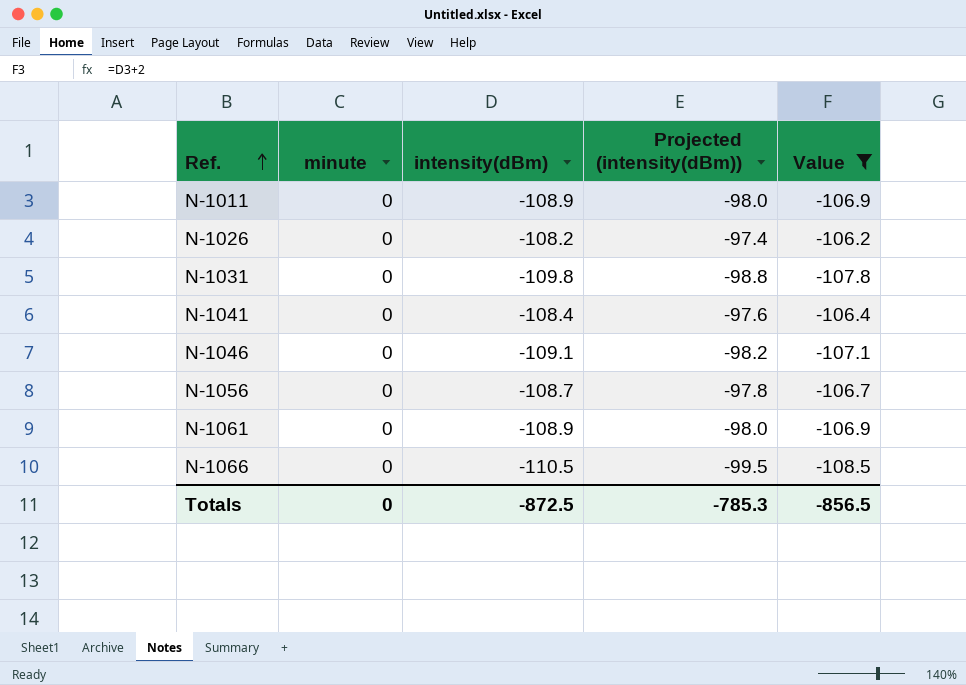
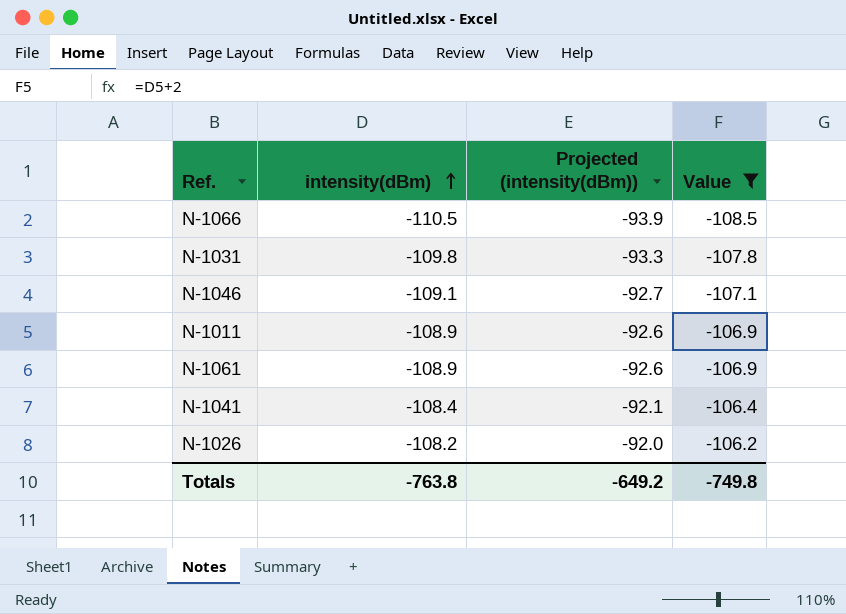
row order: Ref. ascending -> intensity(dBm) ascending
column minute | position: 2 -> none
column Projected (intensity(dBm)) | formula: [intensity(dBm)] * 0.9 -> [intensity(dBm)] * 0.85
row N-1056: 0 | -108.7 | -97.8 | -106.7 -> none
Totals | intensity(dBm): -872.5 -> -763.8
Totals | Projected (intensity(dBm)): -785.3 -> -649.2
Totals | Value: -856.5 -> -749.8

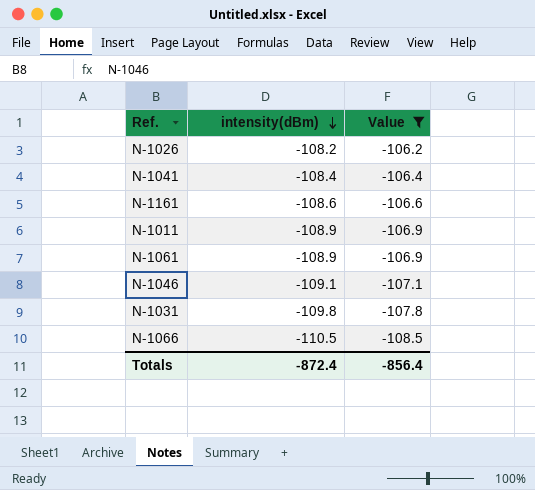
row order: intensity(dBm) ascending -> intensity(dBm) descending
column Projected (intensity(dBm)) | formula: [intensity(dBm)] * 0.85 -> none
row N-1161: none -> -108.6 | -106.6
Totals | intensity(dBm): -763.8 -> -872.4
Totals | Value: -749.8 -> -856.4

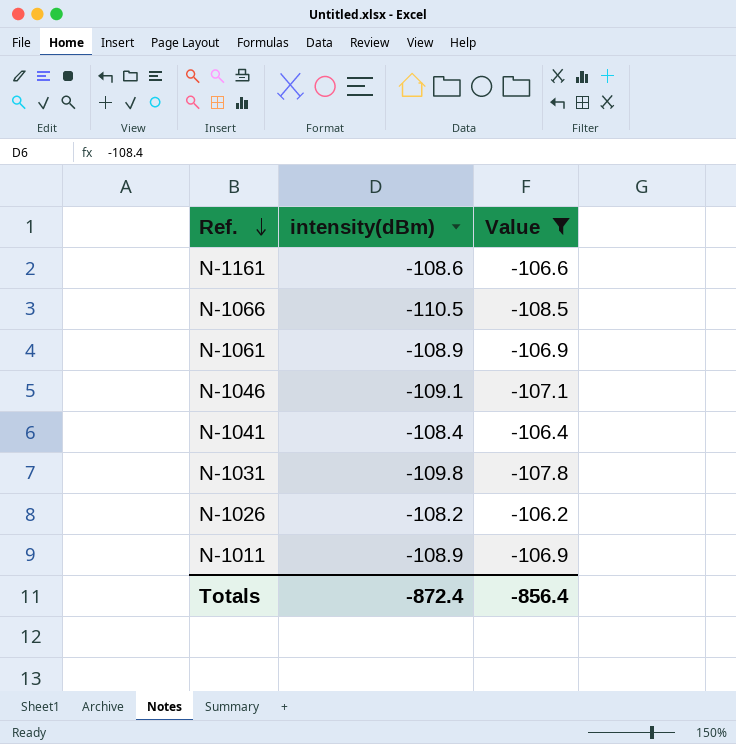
row order: intensity(dBm) descending -> Ref. descending

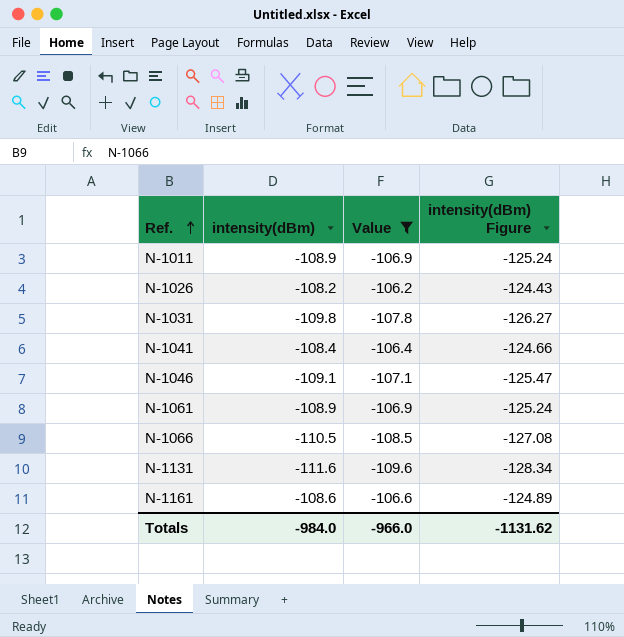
row order: Ref. descending -> Ref. ascending
column intensity(dBm) Figure | formula: none -> [intensity(dBm)] * 1.15
row N-1131: none -> -111.6 | -109.6 | -128.34
Totals | intensity(dBm): -872.4 -> -984.0
Totals | Value: -856.4 -> -966.0

